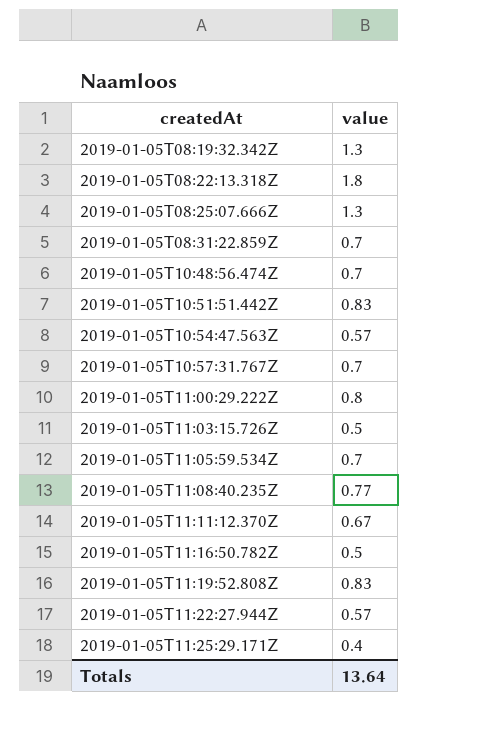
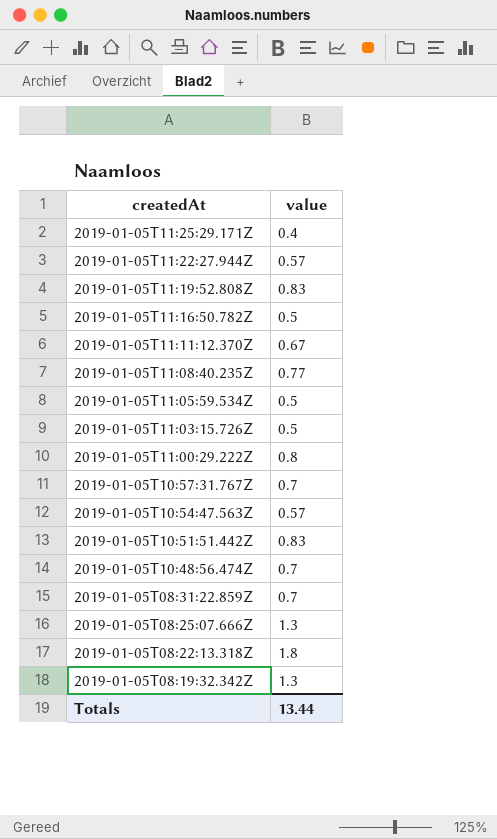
row order: createdAt ascending -> createdAt descending
2019-01-05T11:05:59.534Z | value: 0.7 -> 0.5
Totals | value: 13.64 -> 13.44

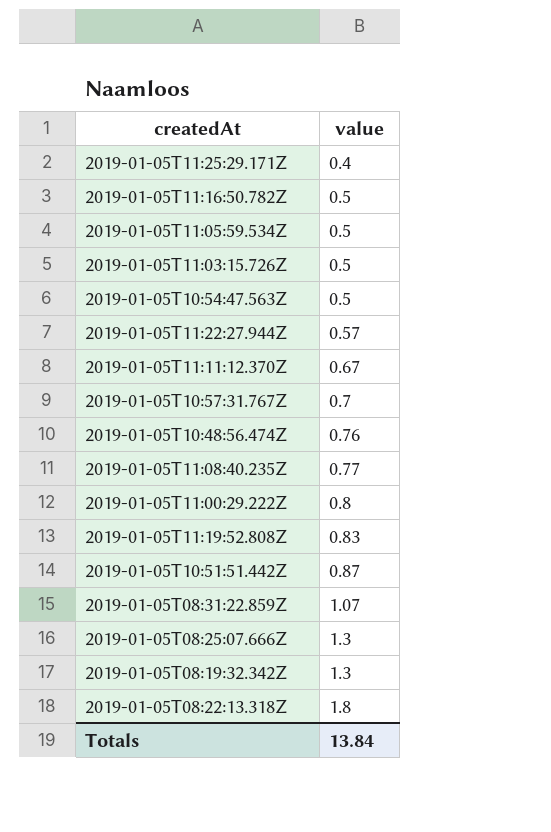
row order: createdAt descending -> value ascending
2019-01-05T10:54:47.563Z | value: 0.57 -> 0.5
2019-01-05T10:48:56.474Z | value: 0.7 -> 0.76
2019-01-05T10:51:51.442Z | value: 0.83 -> 0.87
2019-01-05T08:31:22.859Z | value: 0.7 -> 1.07
Totals | value: 13.44 -> 13.84

